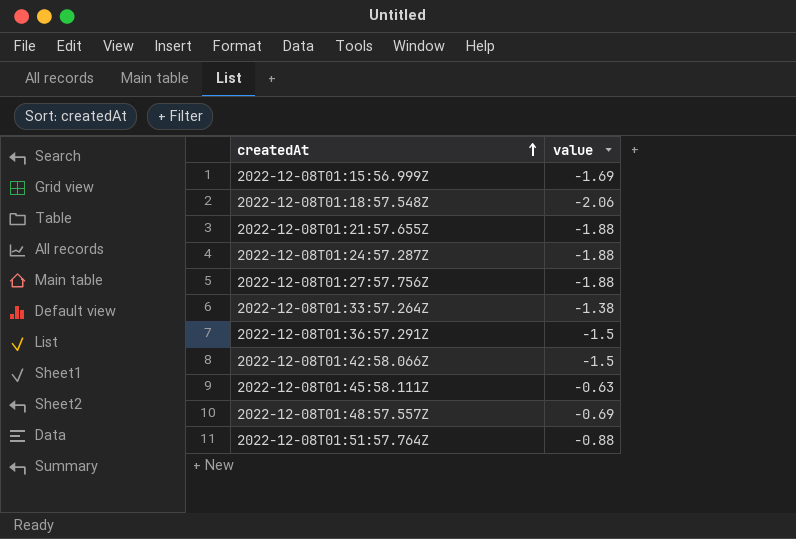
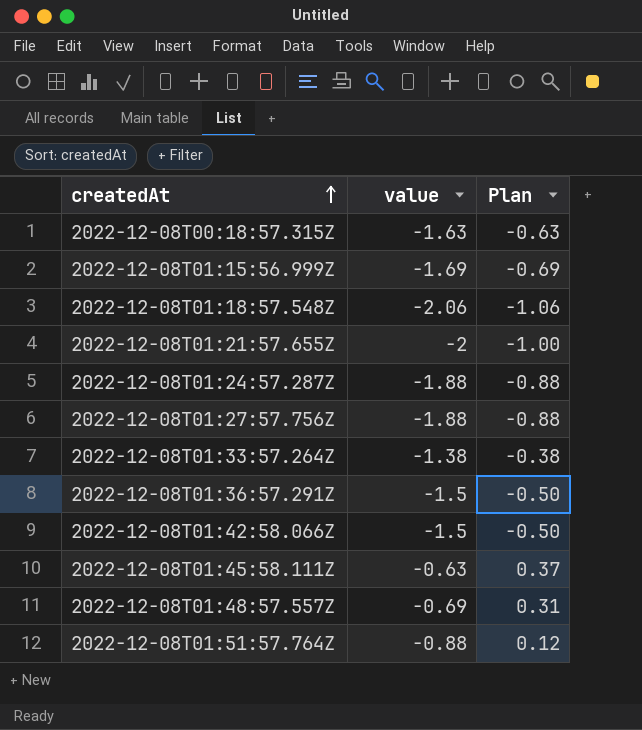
column Plan | formula: none -> [value] + 1
row 2022-12-08T00:18:57.315Z: none -> -1.63 | -0.63
2022-12-08T01:21:57.655Z | value: -1.88 -> -2

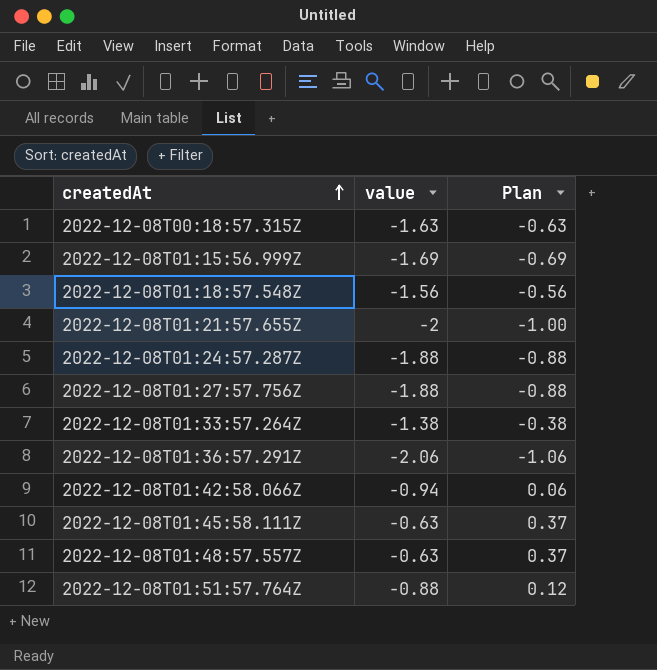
2022-12-08T01:18:57.548Z | value: -2.06 -> -1.56
2022-12-08T01:18:57.548Z | Plan: -1.06 -> -0.56
2022-12-08T01:36:57.291Z | value: -1.5 -> -2.06
2022-12-08T01:36:57.291Z | Plan: -0.50 -> -1.06
2022-12-08T01:42:58.066Z | value: -1.5 -> -0.94
2022-12-08T01:42:58.066Z | Plan: -0.50 -> 0.06
2022-12-08T01:48:57.557Z | value: -0.69 -> -0.63
2022-12-08T01:48:57.557Z | Plan: 0.31 -> 0.37

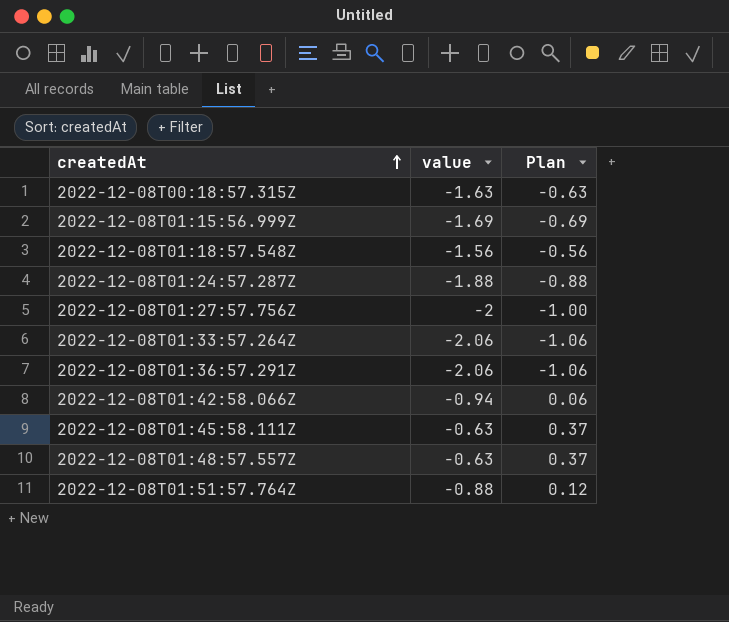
row 2022-12-08T01:21:57.655Z: -2 | -1.00 -> none
2022-12-08T01:27:57.756Z | value: -1.88 -> -2
2022-12-08T01:27:57.756Z | Plan: -0.88 -> -1.00
2022-12-08T01:33:57.264Z | value: -1.38 -> -2.06
2022-12-08T01:33:57.264Z | Plan: -0.38 -> -1.06

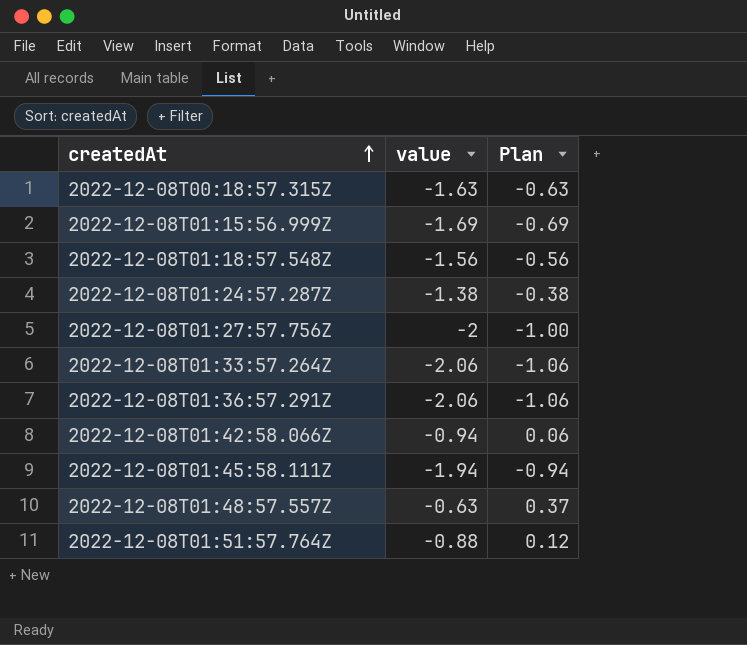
2022-12-08T01:24:57.287Z | value: -1.88 -> -1.38
2022-12-08T01:24:57.287Z | Plan: -0.88 -> -0.38
2022-12-08T01:45:58.111Z | value: -0.63 -> -1.94
2022-12-08T01:45:58.111Z | Plan: 0.37 -> -0.94

